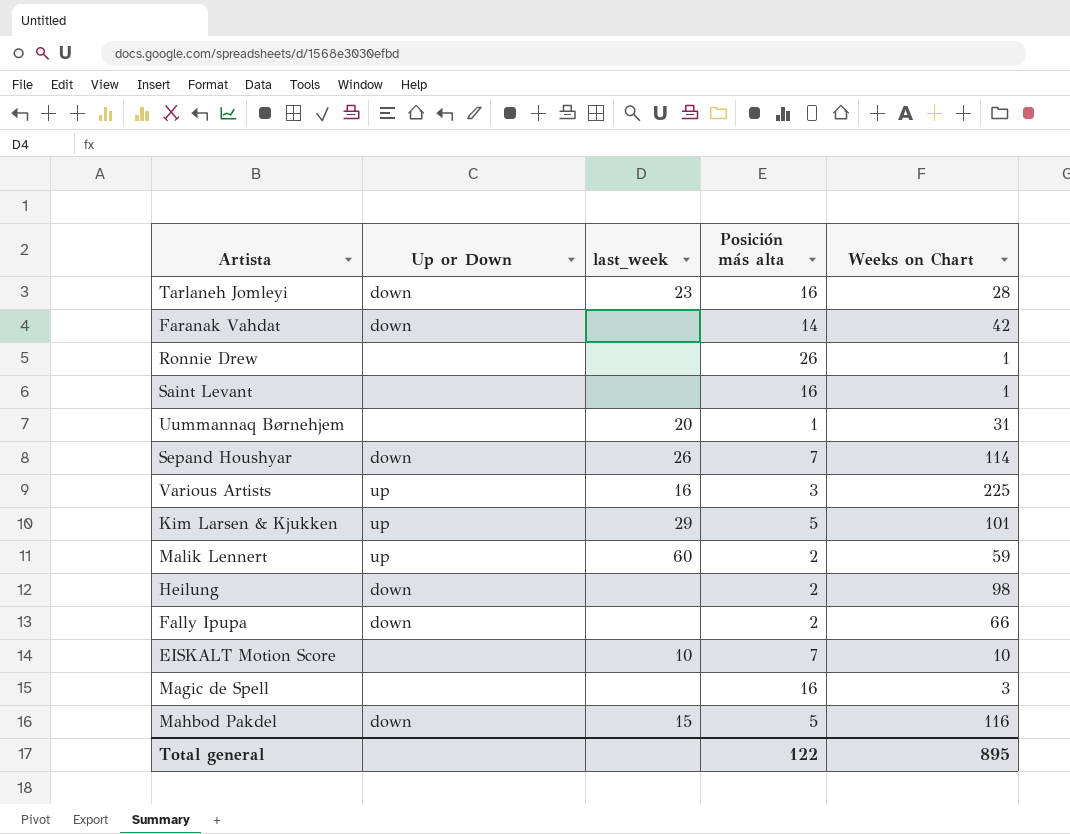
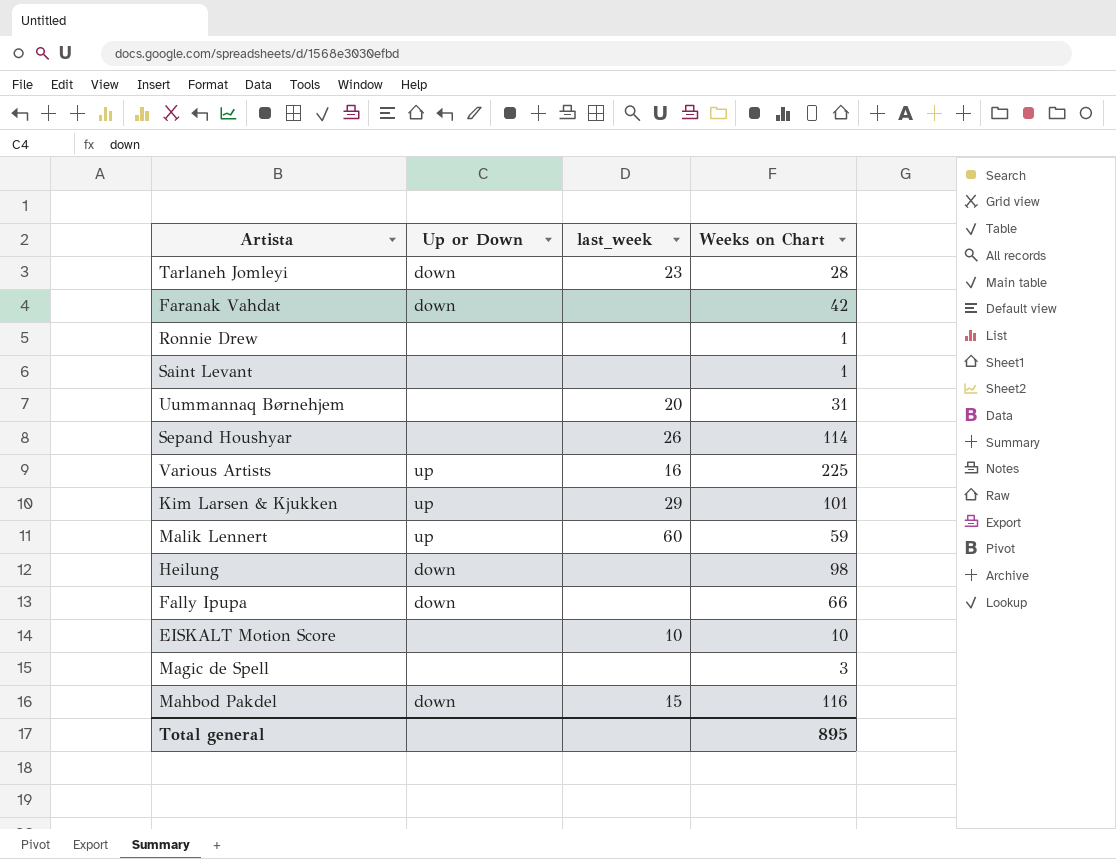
column Posición más alta | position: 4 -> none
Sepand Houshyar | Up or Down: down -> none

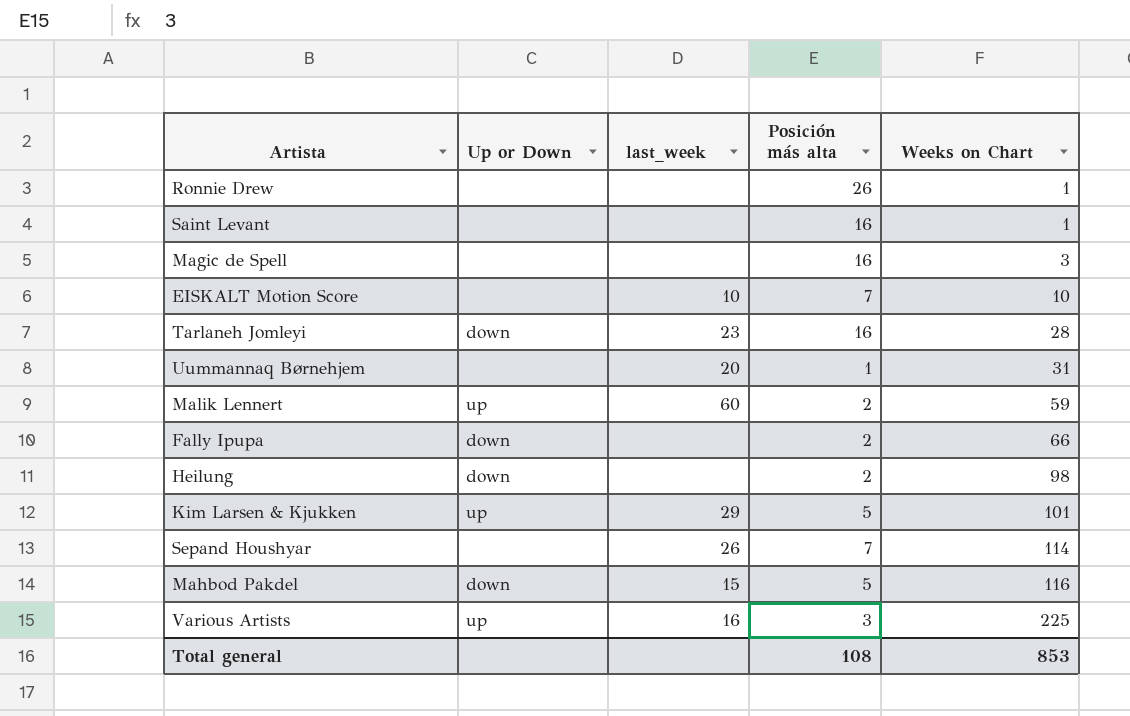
row order: none -> Weeks on Chart ascending
column Posición más alta | position: none -> 4
row Faranak Vahdat: down | none | 42 -> none
Total general | Weeks on Chart: 895 -> 853

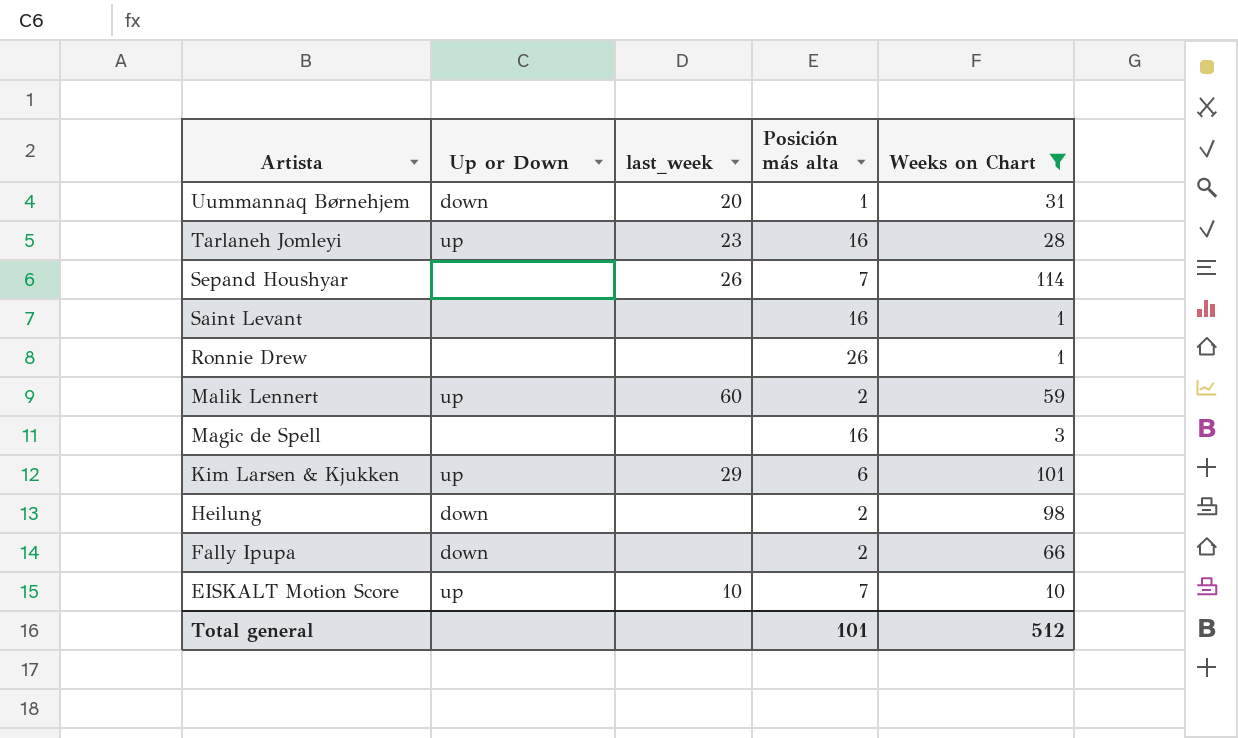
filter: none -> Weeks on Chart <= 114
row order: Weeks on Chart ascending -> Artista descending
Uummannaq Børnehjem | Up or Down: none -> down
Tarlaneh Jomleyi | Up or Down: down -> up
Kim Larsen & Kjukken | Posición más alta: 5 -> 6
EISKALT Motion Score | Up or Down: none -> up
Total general | Posición más alta: 108 -> 101
Total general | Weeks on Chart: 853 -> 512

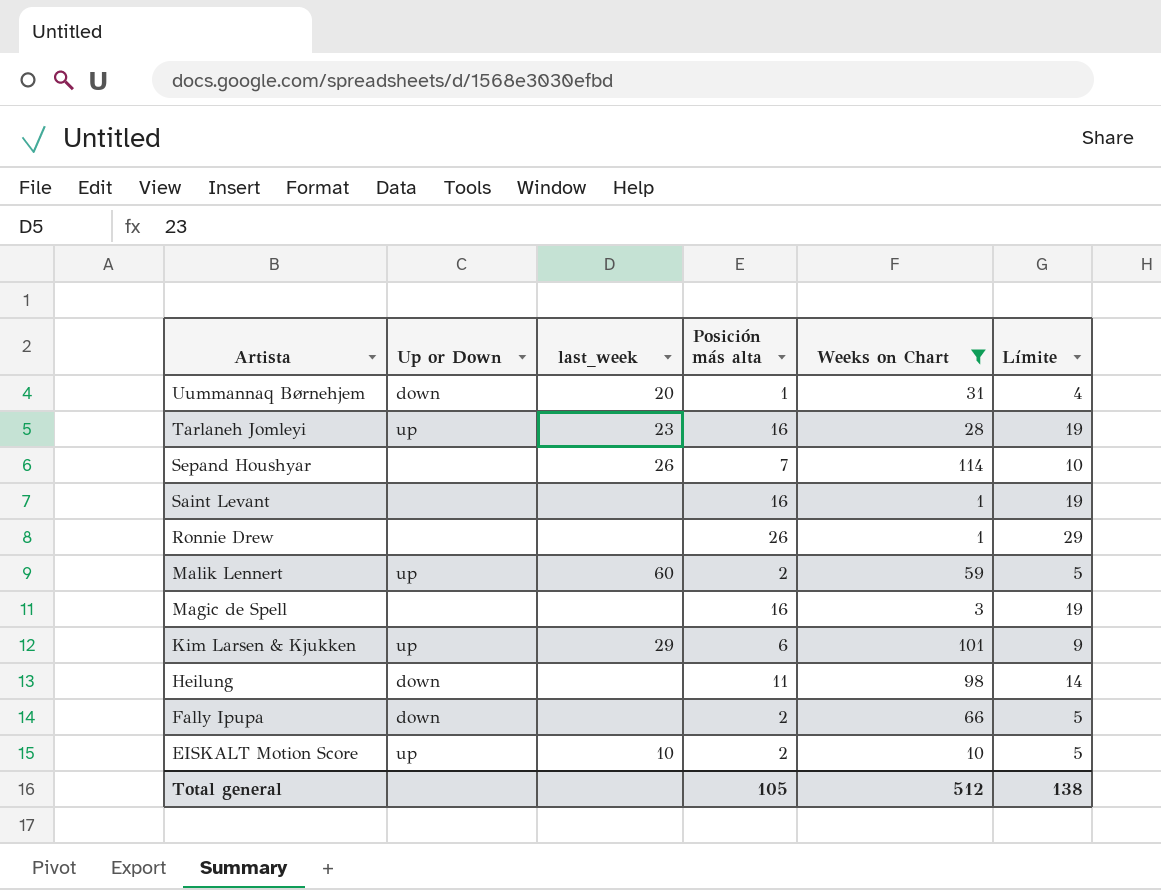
column Límite | formula: none -> [Posición más alta] + 3
Heilung | Posición más alta: 2 -> 11
EISKALT Motion Score | Posición más alta: 7 -> 2
Total general | Posición más alta: 101 -> 105

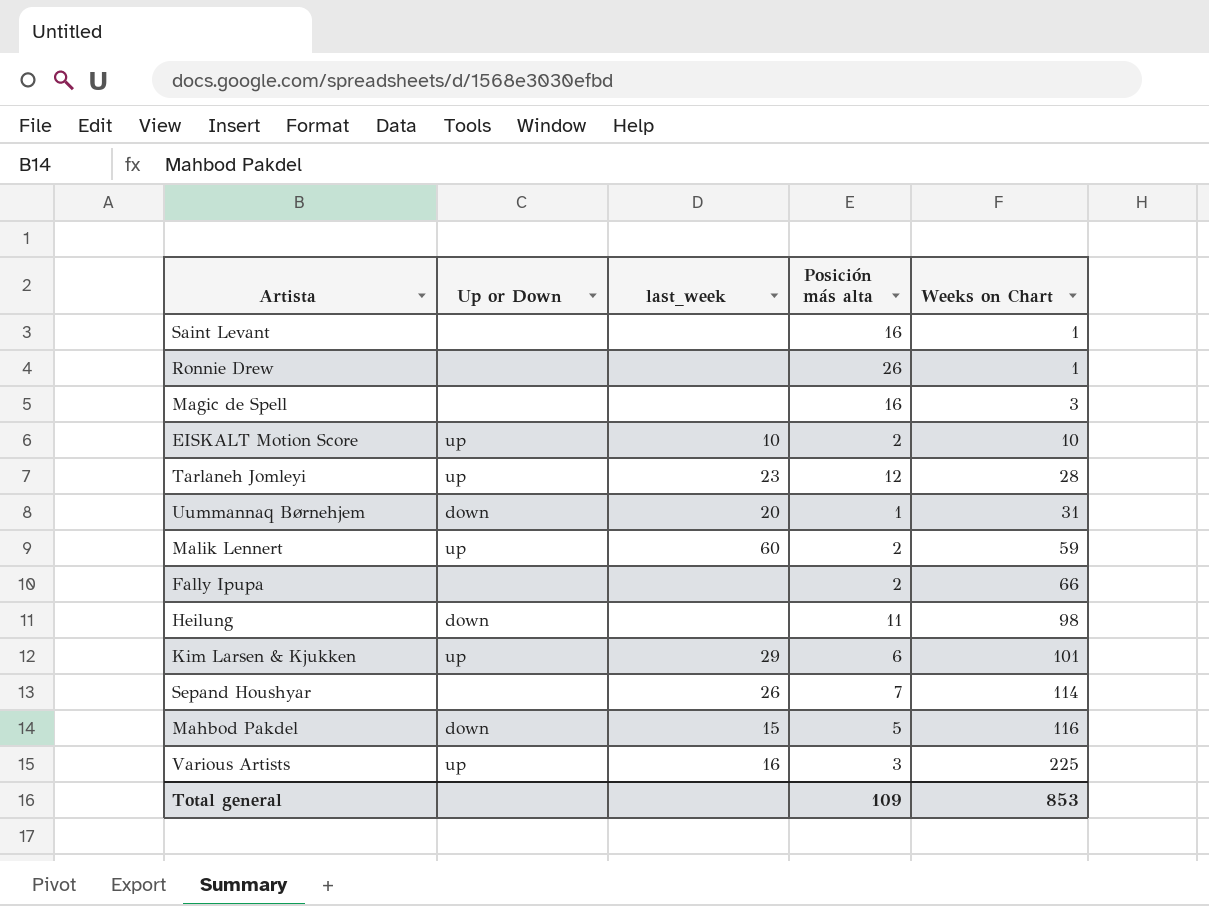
filter: Weeks on Chart <= 114 -> none
row order: Artista descending -> Weeks on Chart ascending
column Límite | formula: [Posición más alta] + 3 -> none
Tarlaneh Jomleyi | Posición más alta: 16 -> 12
Fally Ipupa | Up or Down: down -> none
Total general | Posición más alta: 105 -> 109
Total general | Weeks on Chart: 512 -> 853

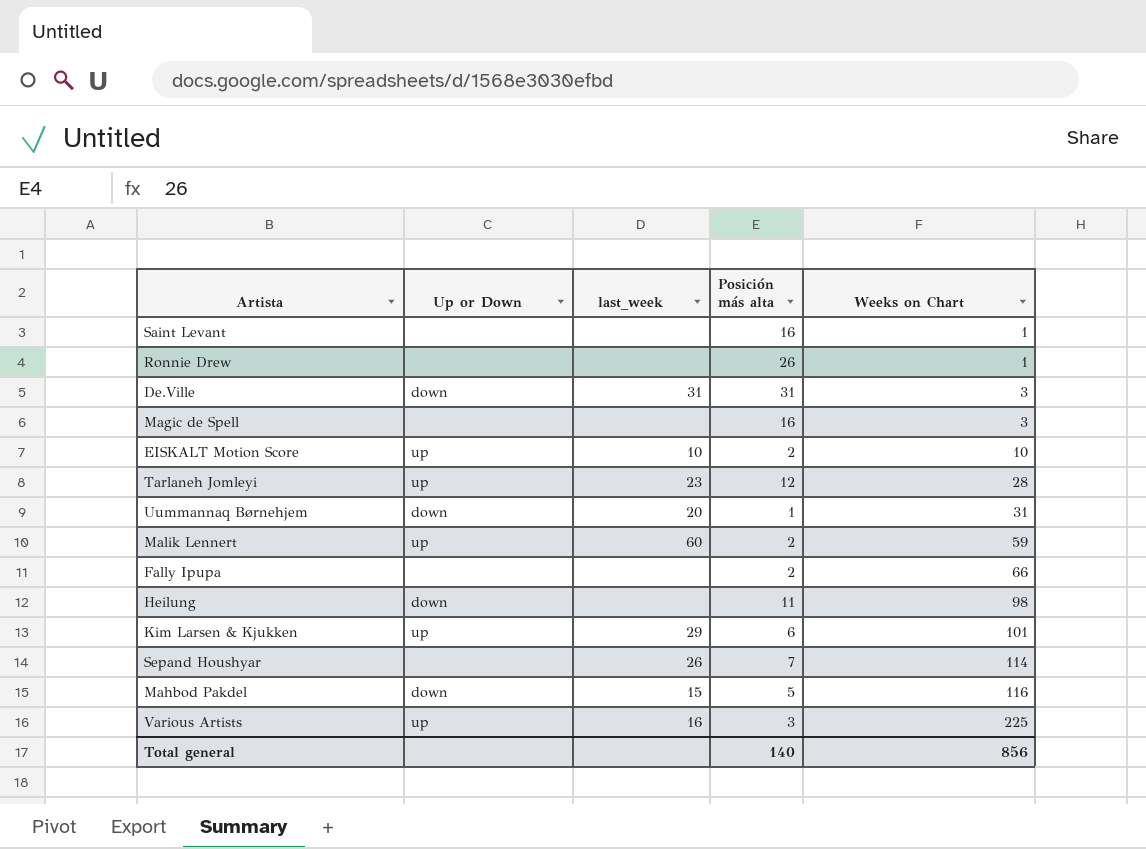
row De.Ville: none -> down | 31 | 31 | 3
Total general | Posición más alta: 109 -> 140
Total general | Weeks on Chart: 853 -> 856

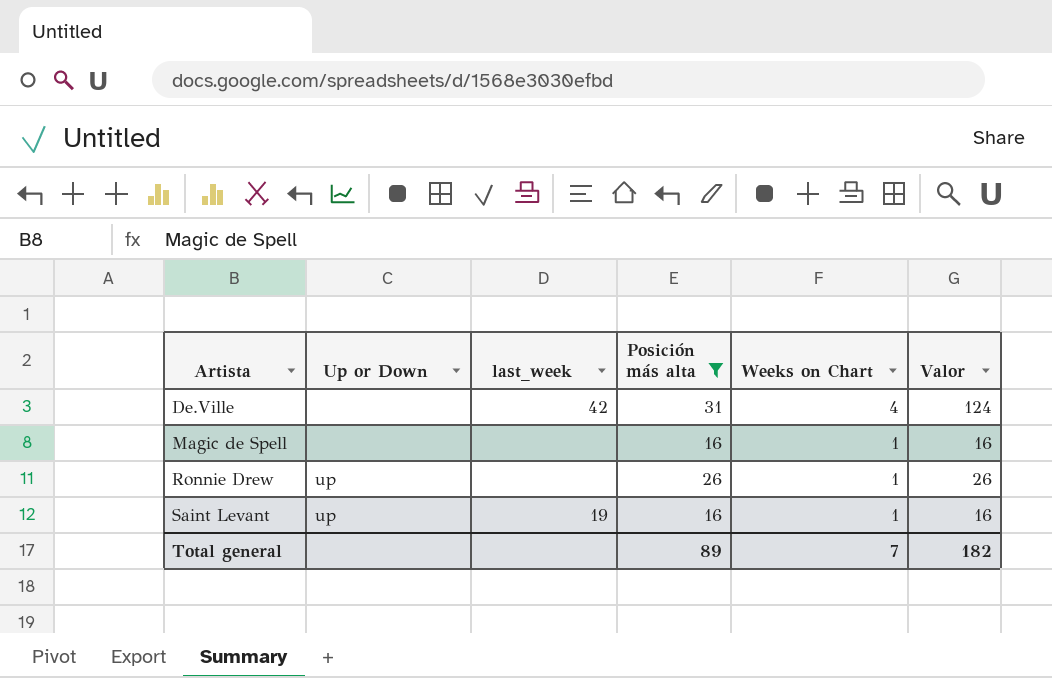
filter: none -> Posición más alta >= 16
row order: Weeks on Chart ascending -> Artista ascending
column Valor | formula: none -> [Posición más alta] * [Weeks on Chart]
De.Ville | Up or Down: down -> none
De.Ville | last_week: 31 -> 42
De.Ville | Weeks on Chart: 3 -> 4
Magic de Spell | Weeks on Chart: 3 -> 1
Ronnie Drew | Up or Down: none -> up
Saint Levant | Up or Down: none -> up
Saint Levant | last_week: none -> 19
Total general | Posición más alta: 140 -> 89
Total general | Weeks on Chart: 856 -> 7

